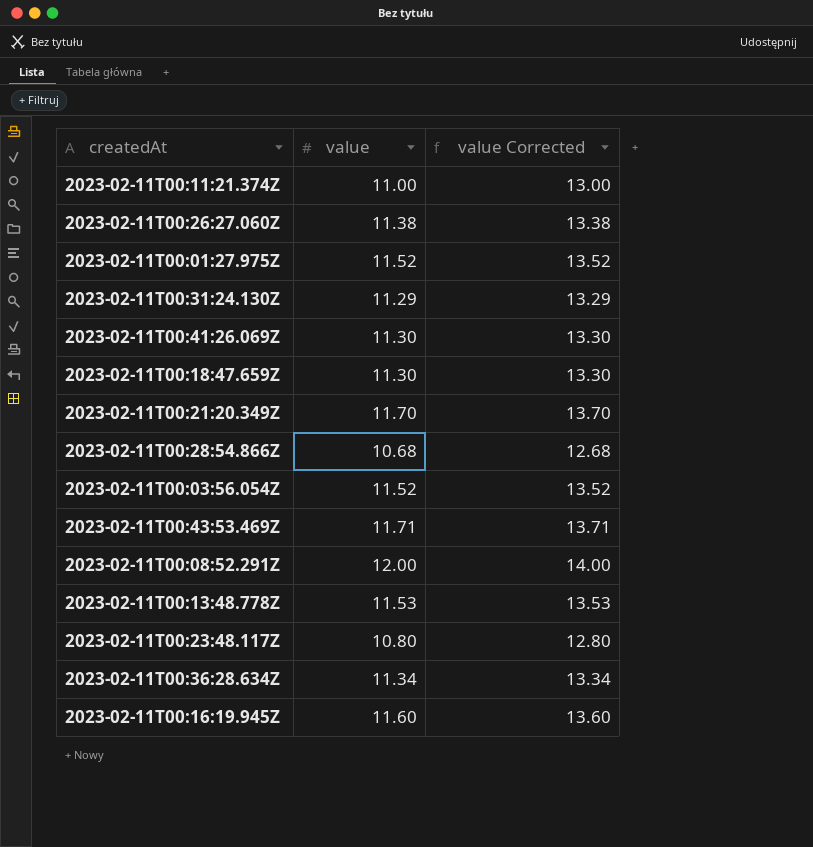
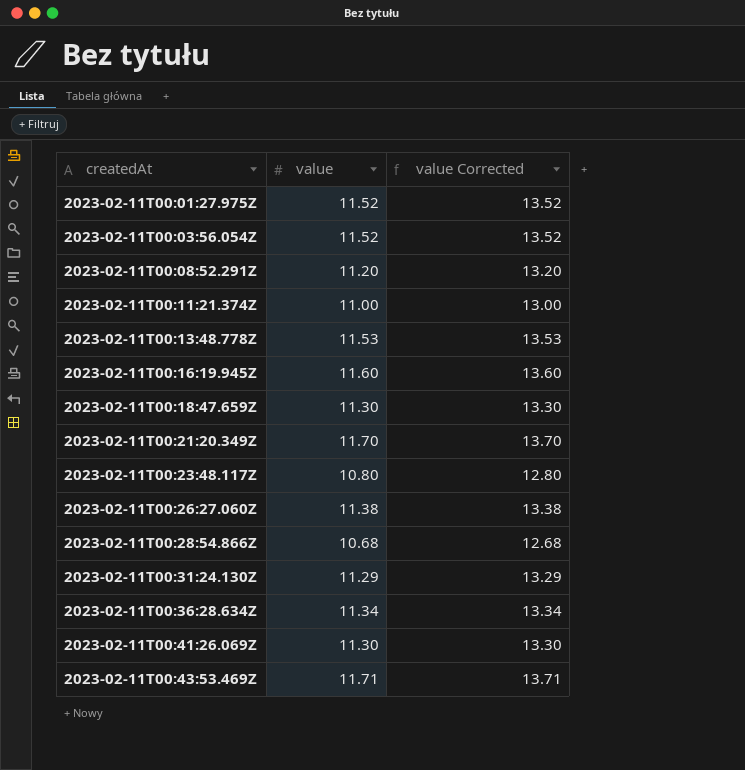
row order: none -> createdAt ascending
2023-02-11T00:08:52.291Z | value: 12.00 -> 11.20
2023-02-11T00:08:52.291Z | value Corrected: 14.00 -> 13.20

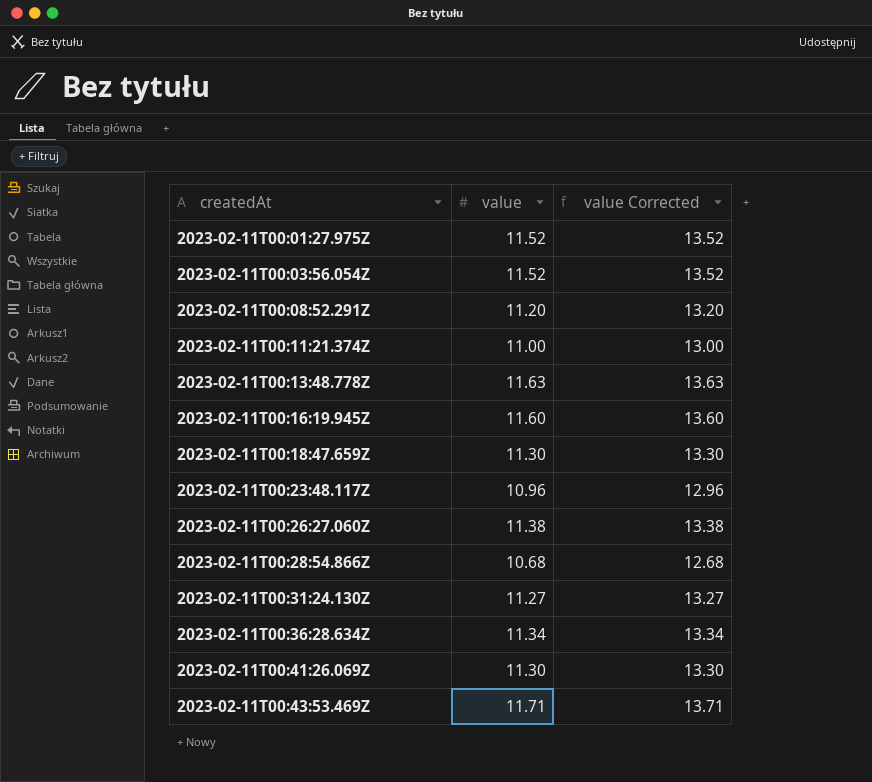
row 2023-02-11T00:21:20.349Z: 11.70 | 13.70 -> none
2023-02-11T00:13:48.778Z | value: 11.53 -> 11.63
2023-02-11T00:13:48.778Z | value Corrected: 13.53 -> 13.63
2023-02-11T00:23:48.117Z | value: 10.80 -> 10.96
2023-02-11T00:23:48.117Z | value Corrected: 12.80 -> 12.96
2023-02-11T00:31:24.130Z | value: 11.29 -> 11.27
2023-02-11T00:31:24.130Z | value Corrected: 13.29 -> 13.27

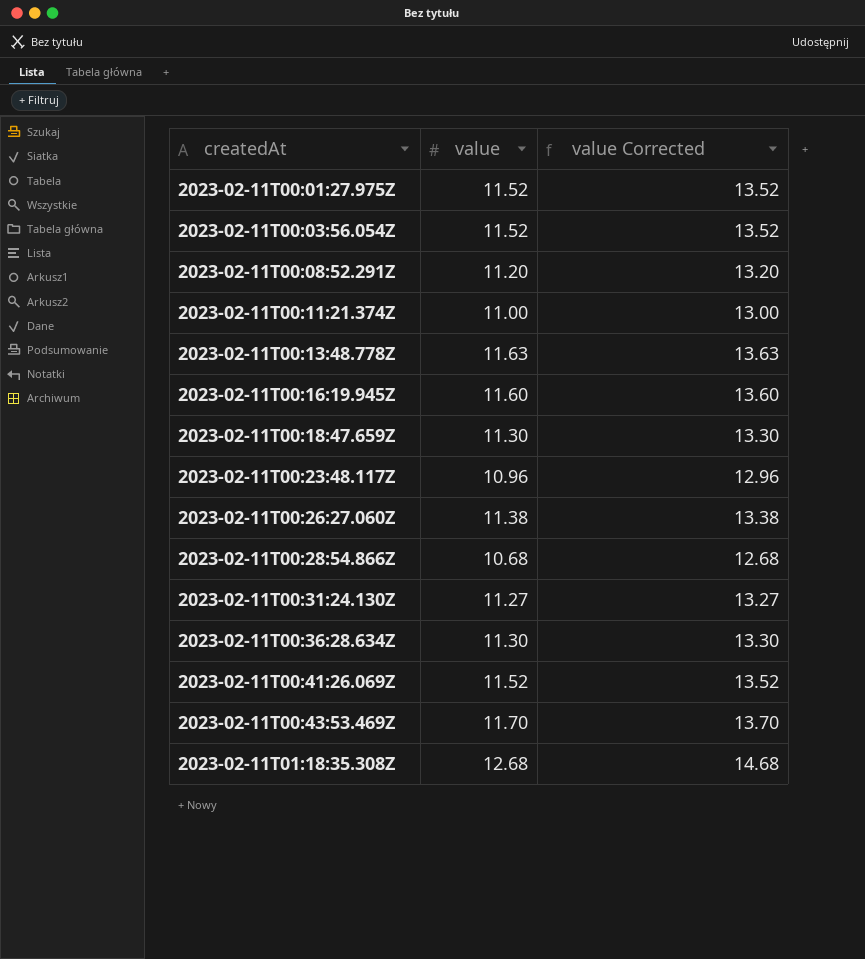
2023-02-11T00:36:28.634Z | value: 11.34 -> 11.30
2023-02-11T00:36:28.634Z | value Corrected: 13.34 -> 13.30
2023-02-11T00:41:26.069Z | value: 11.30 -> 11.52
2023-02-11T00:41:26.069Z | value Corrected: 13.30 -> 13.52
2023-02-11T00:43:53.469Z | value: 11.71 -> 11.70
2023-02-11T00:43:53.469Z | value Corrected: 13.71 -> 13.70
row 2023-02-11T01:18:35.308Z: none -> 12.68 | 14.68

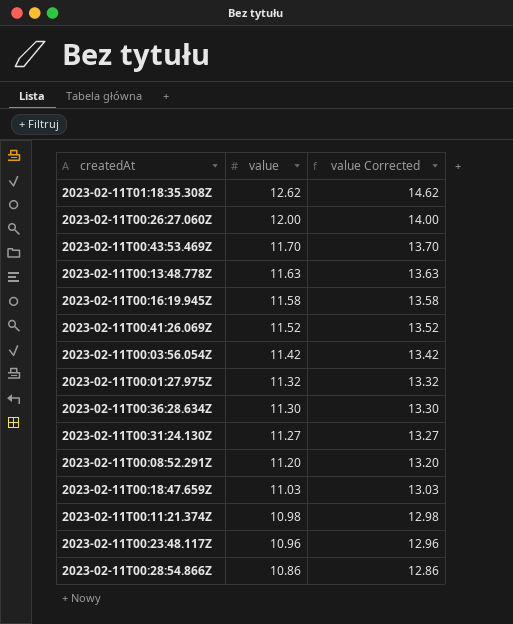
row order: createdAt ascending -> value descending
2023-02-11T01:18:35.308Z | value: 12.68 -> 12.62
2023-02-11T01:18:35.308Z | value Corrected: 14.68 -> 14.62
2023-02-11T00:26:27.060Z | value: 11.38 -> 12.00
2023-02-11T00:26:27.060Z | value Corrected: 13.38 -> 14.00
2023-02-11T00:16:19.945Z | value: 11.60 -> 11.58
2023-02-11T00:16:19.945Z | value Corrected: 13.60 -> 13.58
2023-02-11T00:03:56.054Z | value: 11.52 -> 11.42
2023-02-11T00:03:56.054Z | value Corrected: 13.52 -> 13.42
2023-02-11T00:01:27.975Z | value: 11.52 -> 11.32
2023-02-11T00:01:27.975Z | value Corrected: 13.52 -> 13.32
2023-02-11T00:18:47.659Z | value: 11.30 -> 11.03
2023-02-11T00:18:47.659Z | value Corrected: 13.30 -> 13.03
2023-02-11T00:11:21.374Z | value: 11.00 -> 10.98
2023-02-11T00:11:21.374Z | value Corrected: 13.00 -> 12.98
2023-02-11T00:28:54.866Z | value: 10.68 -> 10.86
2023-02-11T00:28:54.866Z | value Corrected: 12.68 -> 12.86

